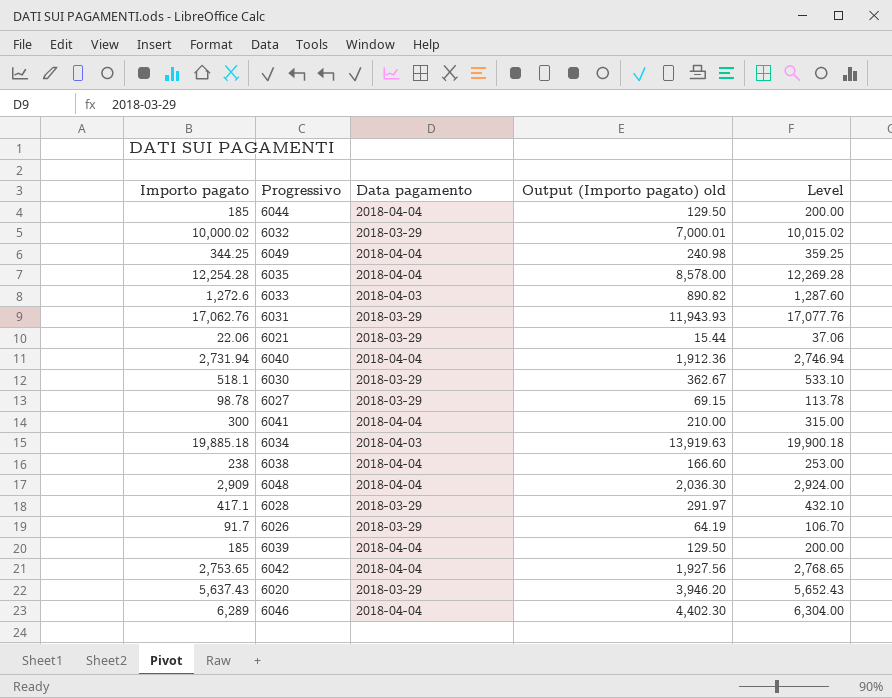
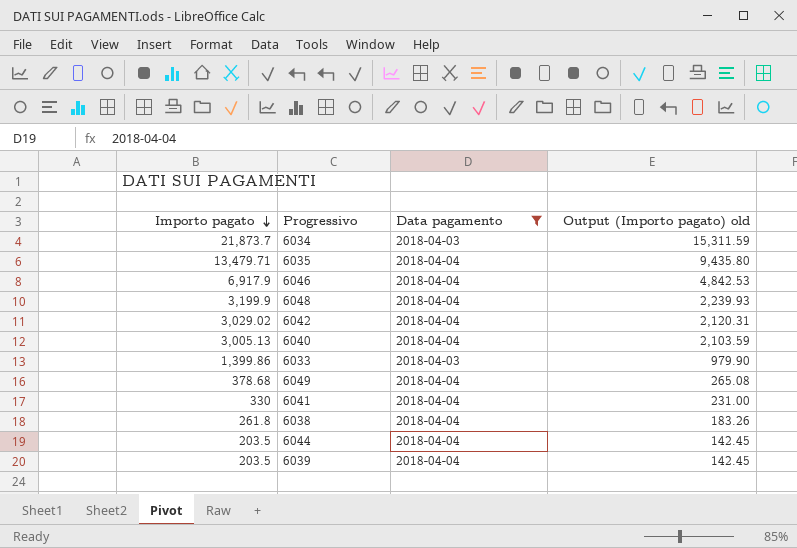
filter: none -> Data pagamento != 2018-03-29
row order: none -> Importo pagato descending
column Level | formula: [Importo pagato] + 15 -> none
6034 | Importo pagato: 19,885.18 -> 21,873.7
6034 | Output (Importo pagato) old: 13,919.63 -> 15,311.59
6035 | Importo pagato: 12,254.28 -> 13,479.71
6035 | Output (Importo pagato) old: 8,578.00 -> 9,435.80
6046 | Importo pagato: 6,289 -> 6,917.9
6046 | Output (Importo pagato) old: 4,402.30 -> 4,842.53
6048 | Importo pagato: 2,909 -> 3,199.9
6048 | Output (Importo pagato) old: 2,036.30 -> 2,239.93
6042 | Importo pagato: 2,753.65 -> 3,029.02
6042 | Output (Importo pagato) old: 1,927.56 -> 2,120.31
6040 | Importo pagato: 2,731.94 -> 3,005.13
6040 | Output (Importo pagato) old: 1,912.36 -> 2,103.59
6033 | Importo pagato: 1,272.6 -> 1,399.86
6033 | Output (Importo pagato) old: 890.82 -> 979.90
6049 | Importo pagato: 344.25 -> 378.68
6049 | Output (Importo pagato) old: 240.98 -> 265.08
6041 | Importo pagato: 300 -> 330
6041 | Output (Importo pagato) old: 210.00 -> 231.00
6038 | Importo pagato: 238 -> 261.8
6038 | Output (Importo pagato) old: 166.60 -> 183.26
6044 | Importo pagato: 185 -> 203.5
6044 | Output (Importo pagato) old: 129.50 -> 142.45
6039 | Importo pagato: 185 -> 203.5
6039 | Output (Importo pagato) old: 129.50 -> 142.45

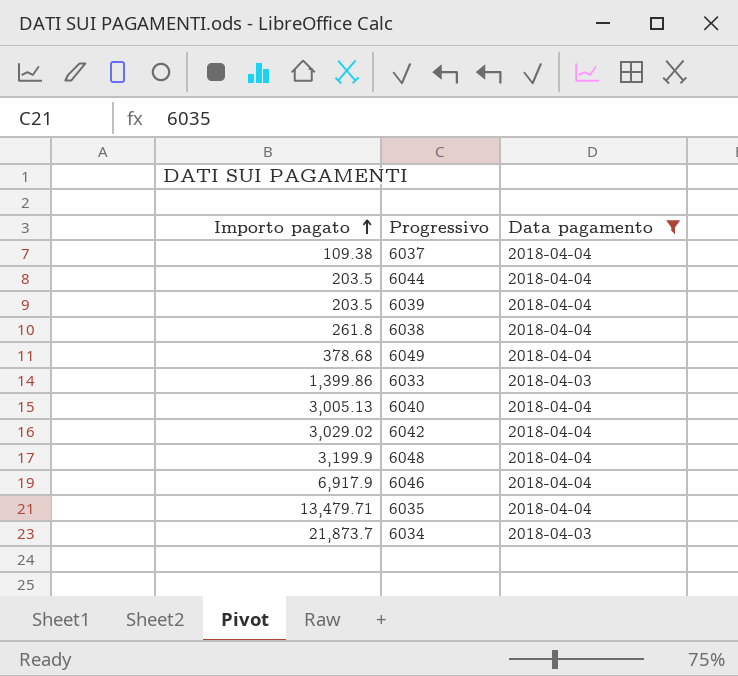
row order: Importo pagato descending -> Importo pagato ascending
column Output (Importo pagato) old | formula: [Importo pagato] * 0.7 -> none
row 6041: 330 | 2018-04-04 | 231.00 -> none
row 6037: none -> 109.38 | 2018-04-04

